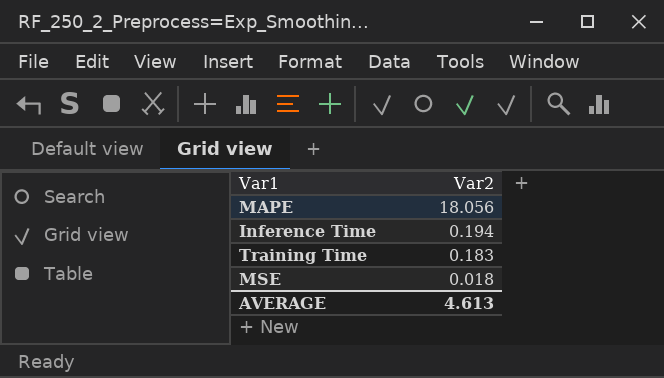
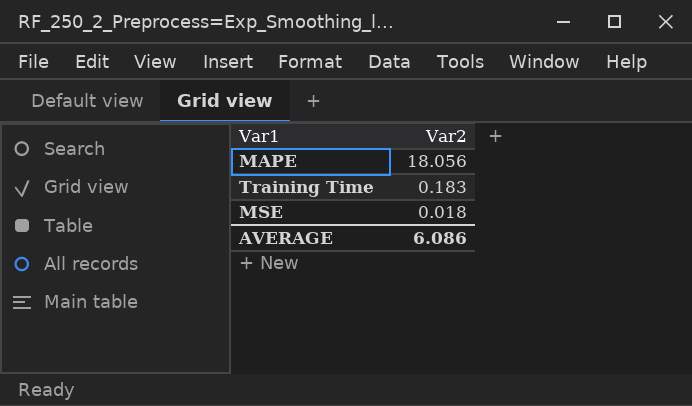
row Inference Time: 0.194 -> none
AVERAGE | Var2: 4.613 -> 6.086

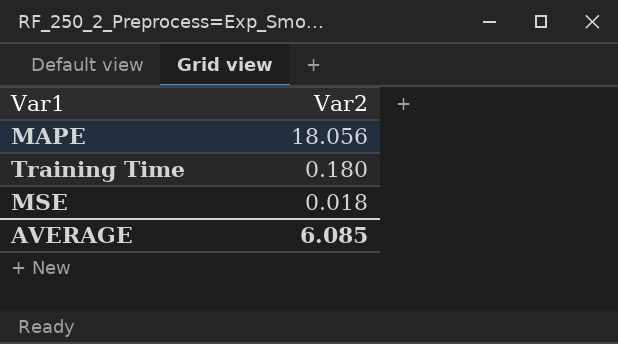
Training Time | Var2: 0.183 -> 0.180
AVERAGE | Var2: 6.086 -> 6.085

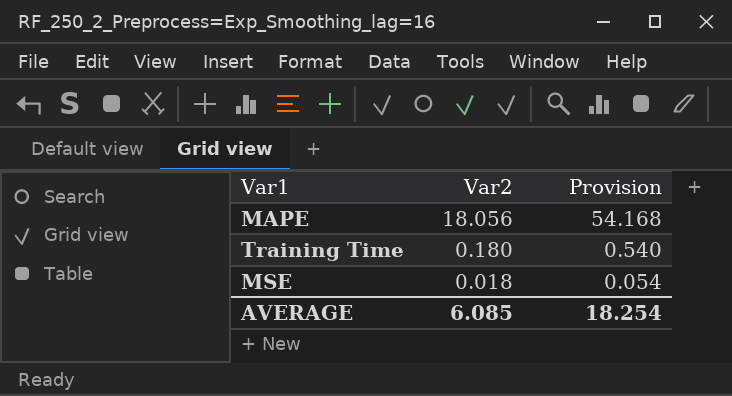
column Provision | formula: none -> [Var2] * 3

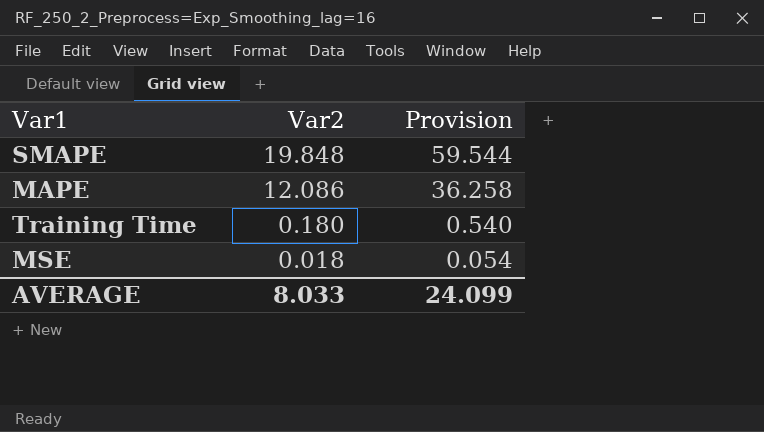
row SMAPE: none -> 19.848 | 59.544
MAPE | Var2: 18.056 -> 12.086
MAPE | Provision: 54.168 -> 36.258
AVERAGE | Var2: 6.085 -> 8.033
AVERAGE | Provision: 18.254 -> 24.099

